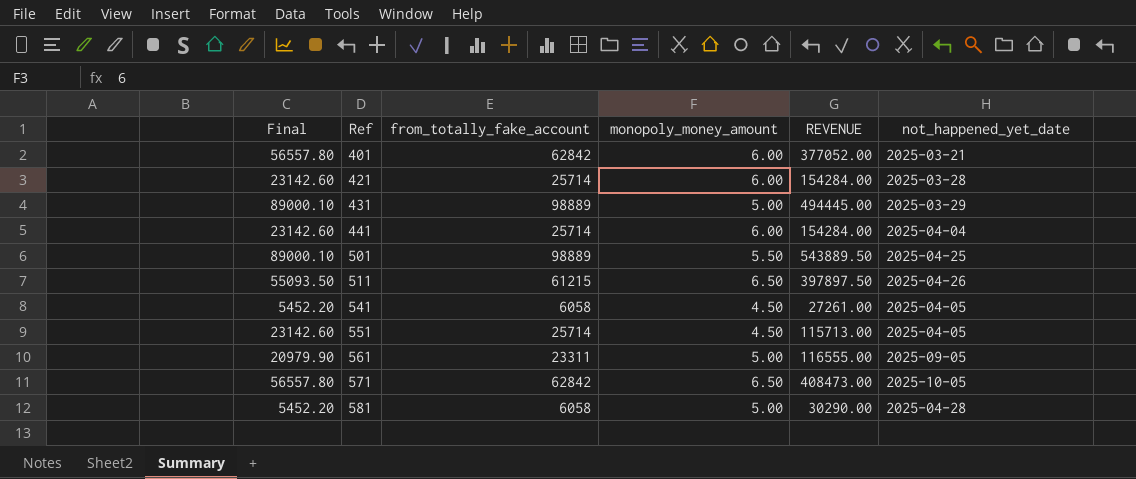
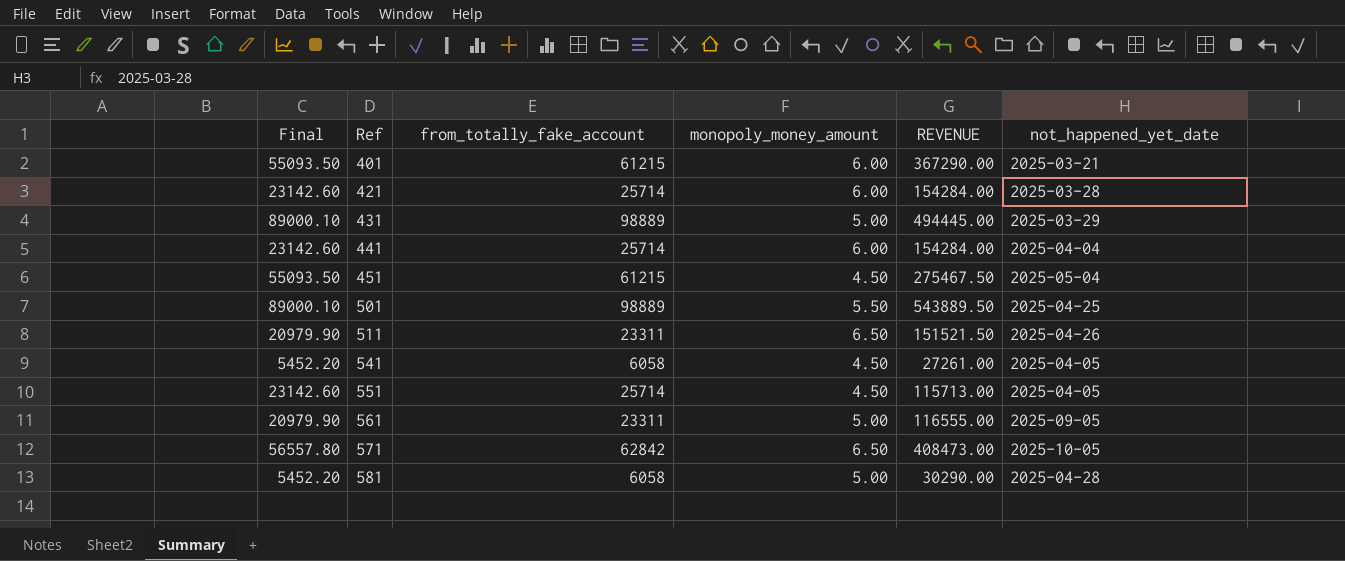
401 | Final: 56557.80 -> 55093.50
401 | from_totally_fake_account: 62842 -> 61215
401 | REVENUE: 377052.00 -> 367290.00
row 451: none -> 55093.50 | 61215 | 4.50 | 275467.50 | 2025-05-04
511 | Final: 55093.50 -> 20979.90
511 | from_totally_fake_account: 61215 -> 23311
511 | REVENUE: 397897.50 -> 151521.50

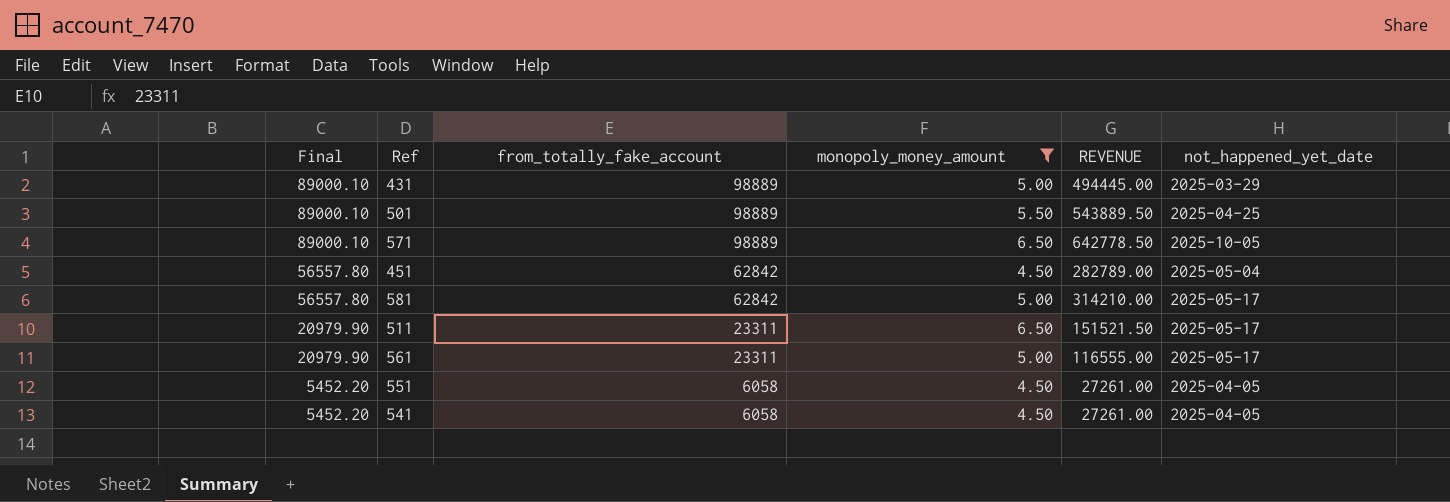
filter: none -> monopoly_money_amount != 6.00
row order: Ref ascending -> Final descending
571 | Final: 56557.80 -> 89000.10
571 | from_totally_fake_account: 62842 -> 98889
571 | REVENUE: 408473.00 -> 642778.50
451 | Final: 55093.50 -> 56557.80
451 | from_totally_fake_account: 61215 -> 62842
451 | REVENUE: 275467.50 -> 282789.00
581 | Final: 5452.20 -> 56557.80
581 | from_totally_fake_account: 6058 -> 62842
581 | REVENUE: 30290.00 -> 314210.00
581 | not_happened_yet_date: 2025-04-28 -> 2025-05-17
511 | not_happened_yet_date: 2025-04-26 -> 2025-05-17
561 | not_happened_yet_date: 2025-09-05 -> 2025-05-17
551 | Final: 23142.60 -> 5452.20
551 | from_totally_fake_account: 25714 -> 6058
551 | REVENUE: 115713.00 -> 27261.00

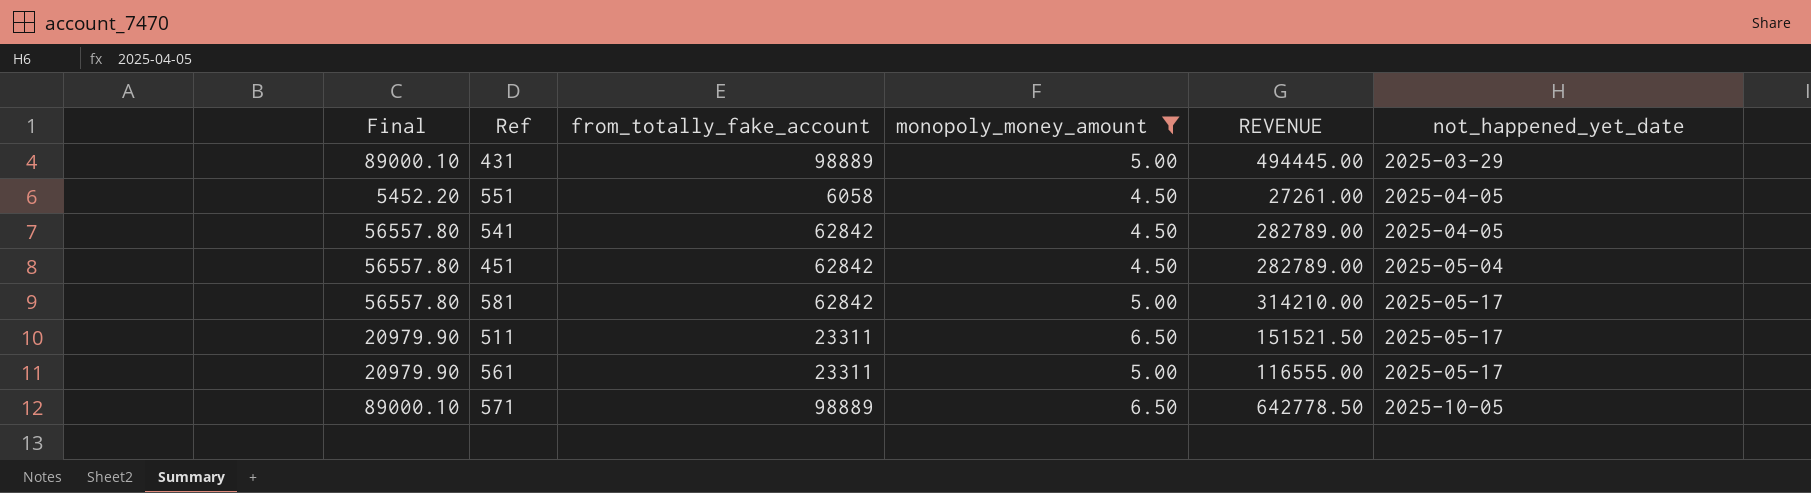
row order: Final descending -> not_happened_yet_date ascending
row 501: 89000.10 | 98889 | 5.50 | 543889.50 | 2025-04-25 -> none
541 | Final: 5452.20 -> 56557.80
541 | from_totally_fake_account: 6058 -> 62842
541 | REVENUE: 27261.00 -> 282789.00

